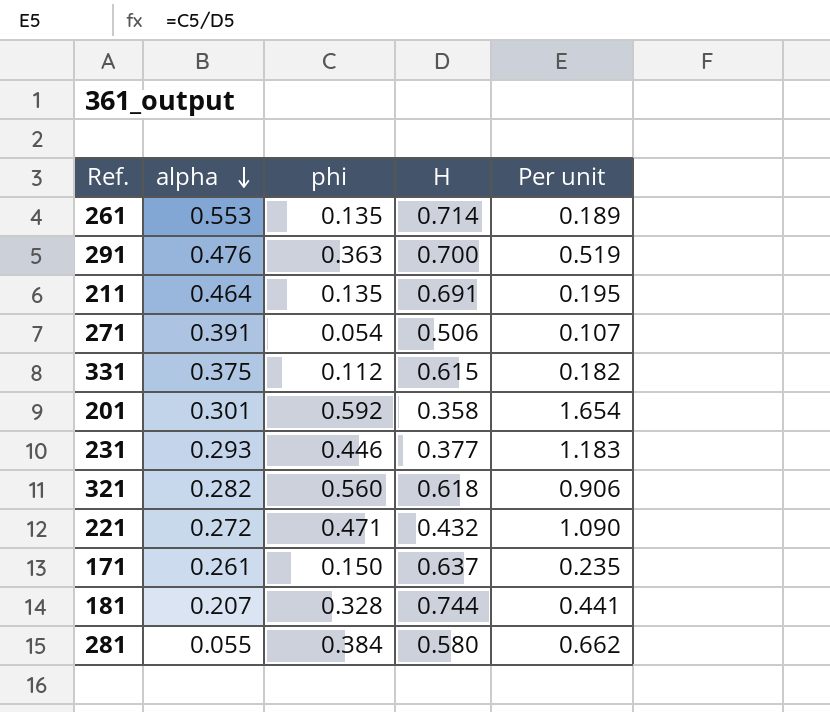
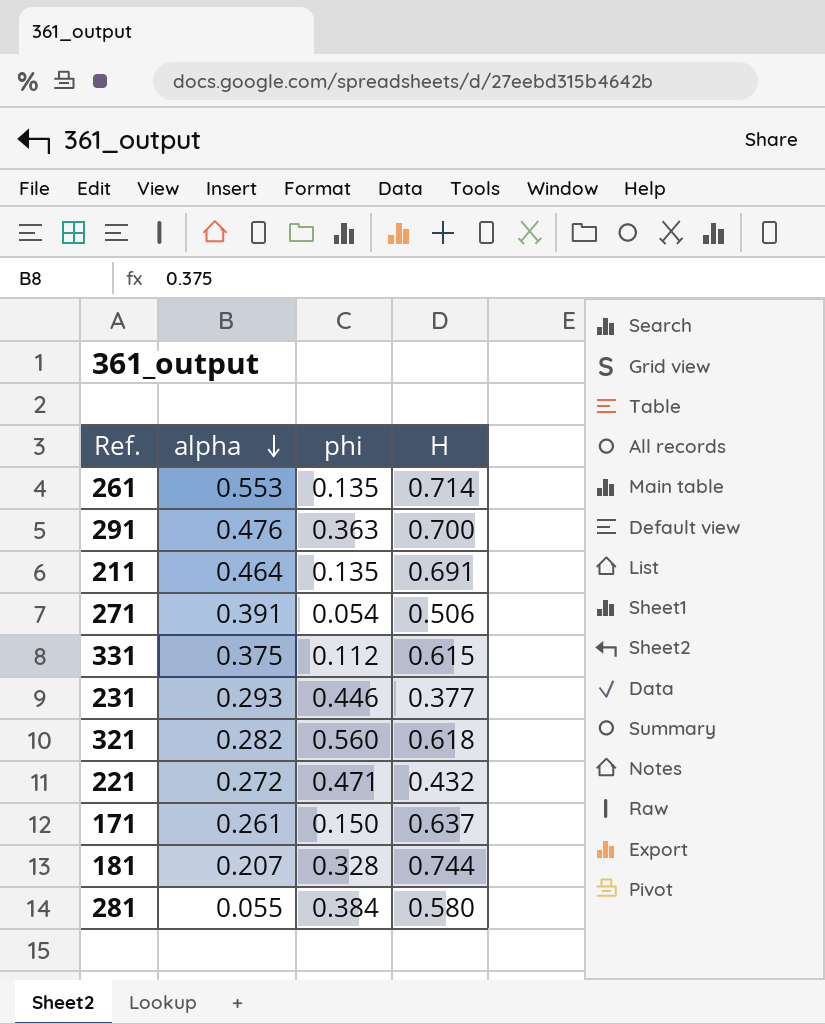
column Per unit | formula: [phi] / [H] -> none
row 201: 0.301 | 0.592 | 0.358 | 1.654 -> none

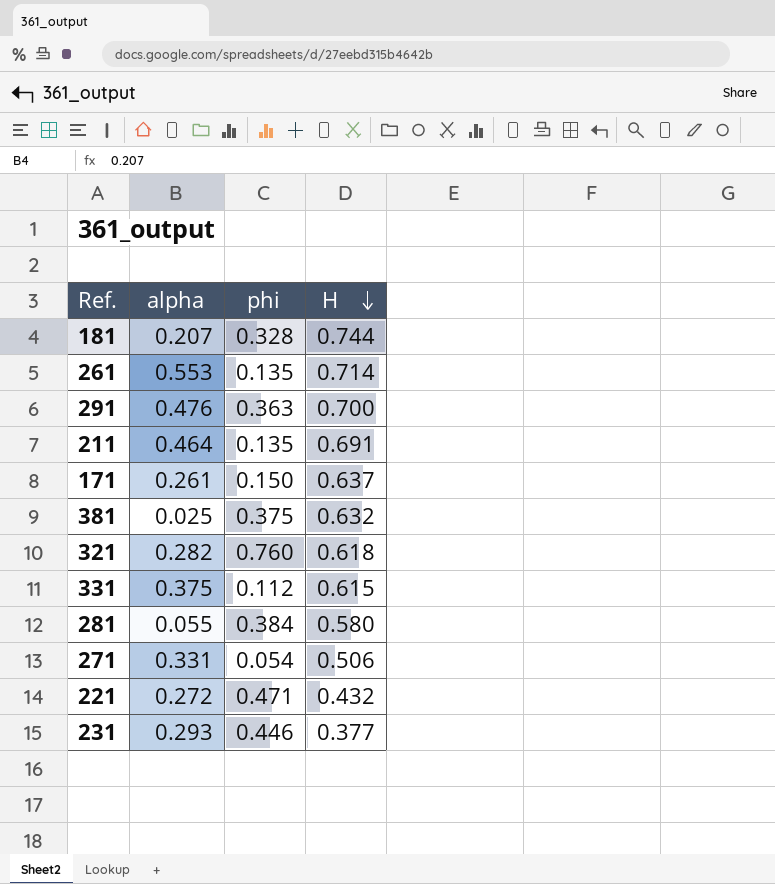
row order: alpha descending -> H descending
row 381: none -> 0.025 | 0.375 | 0.632
321 | phi: 0.560 -> 0.760
271 | alpha: 0.391 -> 0.331

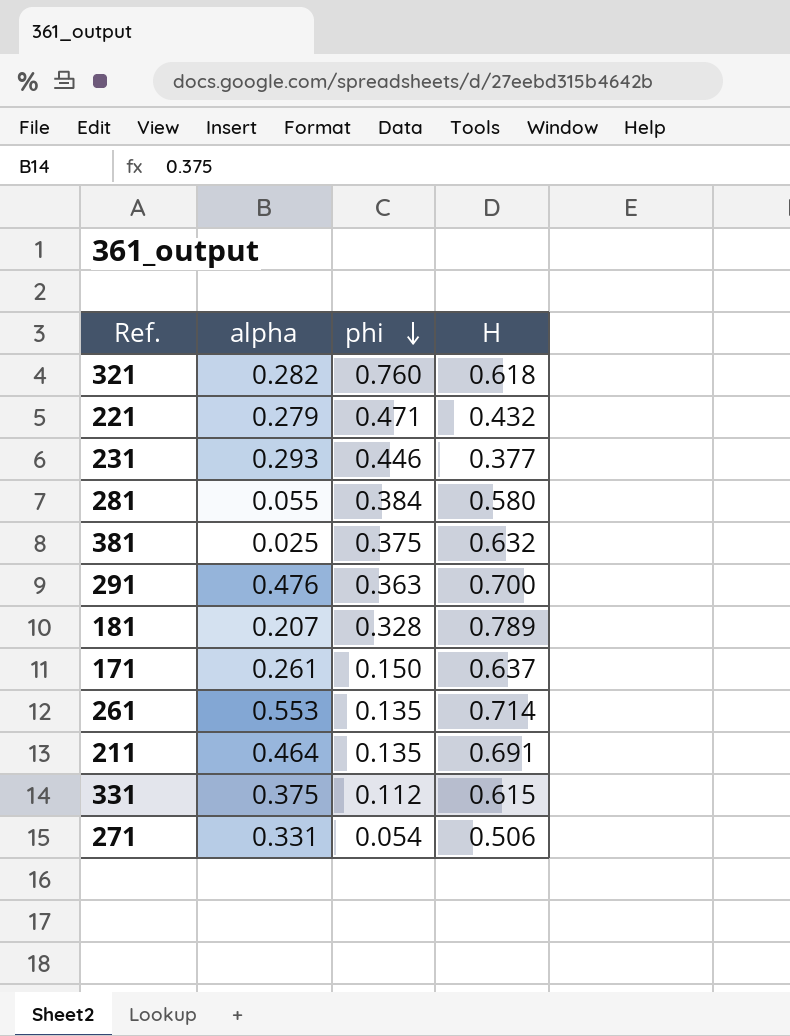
row order: H descending -> phi descending
221 | alpha: 0.272 -> 0.279
181 | H: 0.744 -> 0.789

